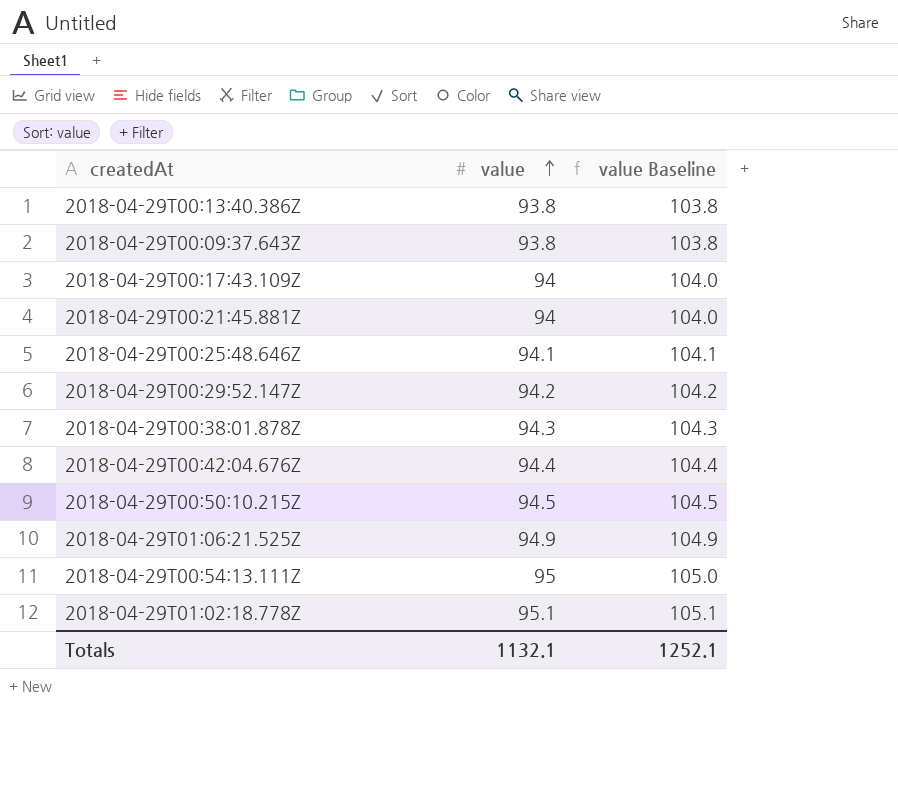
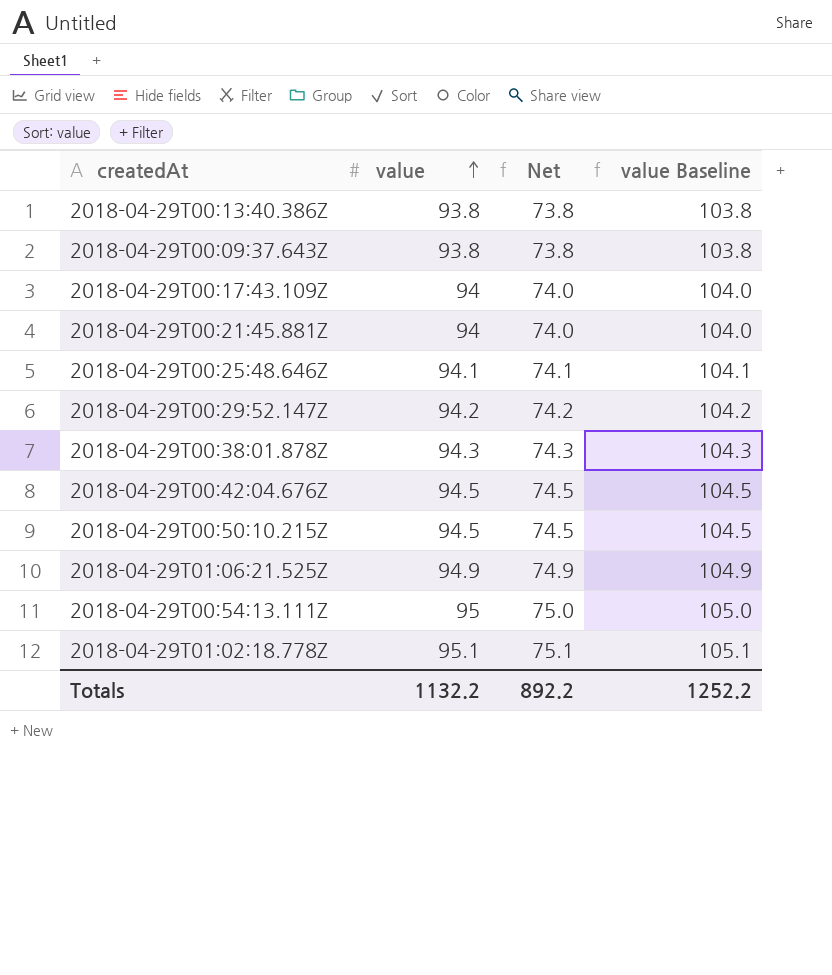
column Net | formula: none -> [value] - 20
2018-04-29T00:42:04.676Z | value: 94.4 -> 94.5
2018-04-29T00:42:04.676Z | value Baseline: 104.4 -> 104.5
Totals | value: 1132.1 -> 1132.2
Totals | value Baseline: 1252.1 -> 1252.2

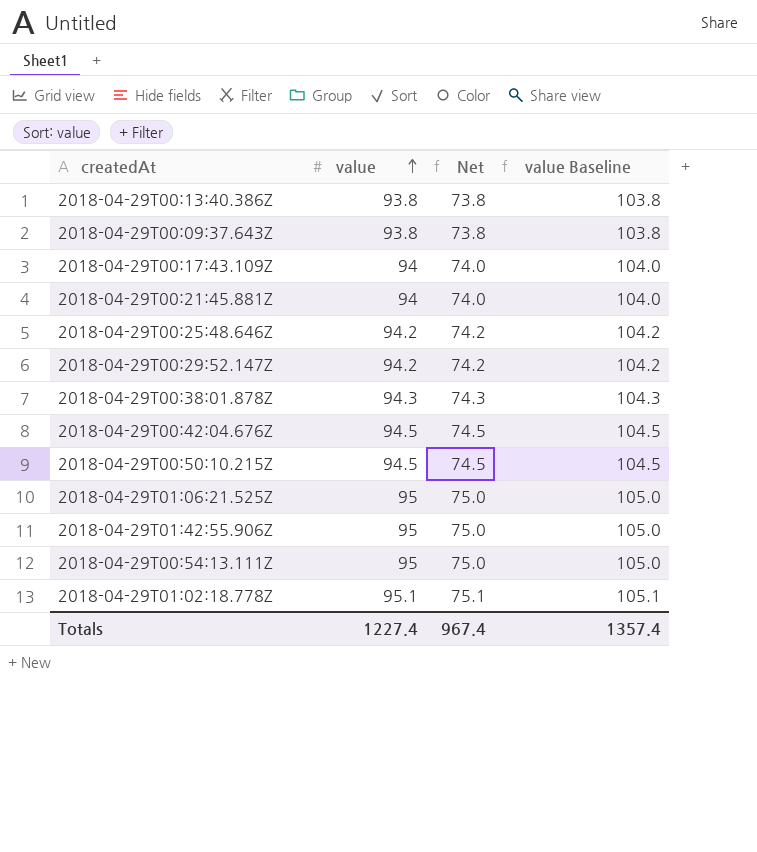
2018-04-29T00:25:48.646Z | value: 94.1 -> 94.2
2018-04-29T00:25:48.646Z | Net: 74.1 -> 74.2
2018-04-29T00:25:48.646Z | value Baseline: 104.1 -> 104.2
2018-04-29T01:06:21.525Z | value: 94.9 -> 95
2018-04-29T01:06:21.525Z | Net: 74.9 -> 75.0
2018-04-29T01:06:21.525Z | value Baseline: 104.9 -> 105.0
row 2018-04-29T01:42:55.906Z: none -> 95 | 75.0 | 105.0
Totals | value: 1132.2 -> 1227.4
Totals | Net: 892.2 -> 967.4
Totals | value Baseline: 1252.2 -> 1357.4

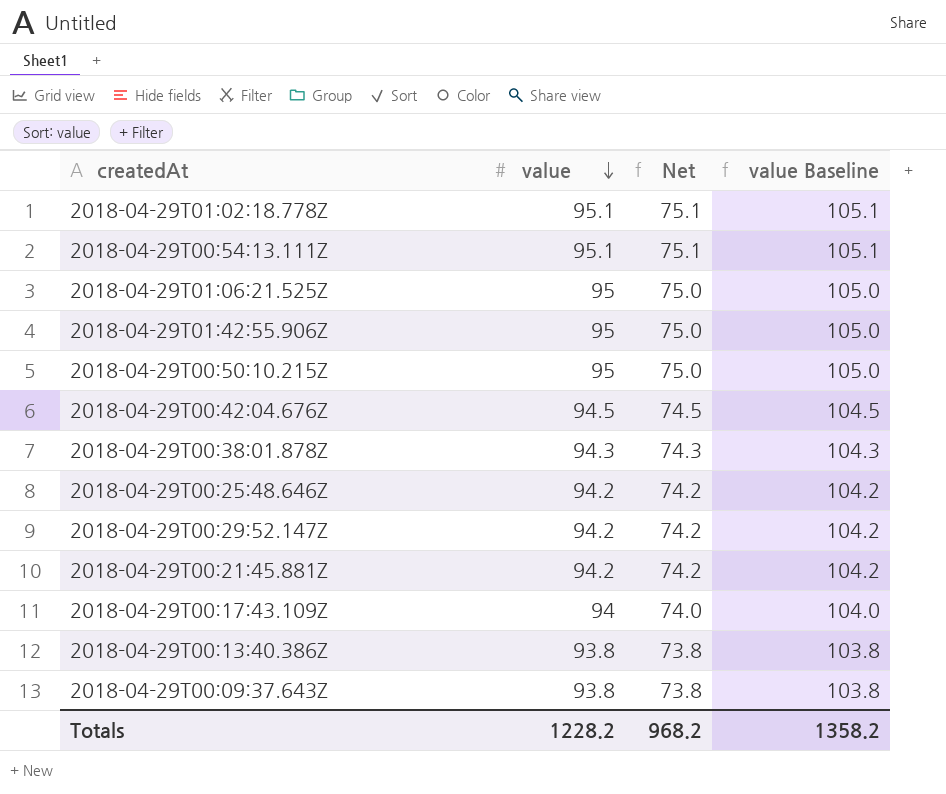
row order: value ascending -> value descending
2018-04-29T00:54:13.111Z | value: 95 -> 95.1
2018-04-29T00:54:13.111Z | Net: 75.0 -> 75.1
2018-04-29T00:54:13.111Z | value Baseline: 105.0 -> 105.1
2018-04-29T00:50:10.215Z | value: 94.5 -> 95
2018-04-29T00:50:10.215Z | Net: 74.5 -> 75.0
2018-04-29T00:50:10.215Z | value Baseline: 104.5 -> 105.0
2018-04-29T00:21:45.881Z | value: 94 -> 94.2
2018-04-29T00:21:45.881Z | Net: 74.0 -> 74.2
2018-04-29T00:21:45.881Z | value Baseline: 104.0 -> 104.2
Totals | value: 1227.4 -> 1228.2
Totals | Net: 967.4 -> 968.2
Totals | value Baseline: 1357.4 -> 1358.2

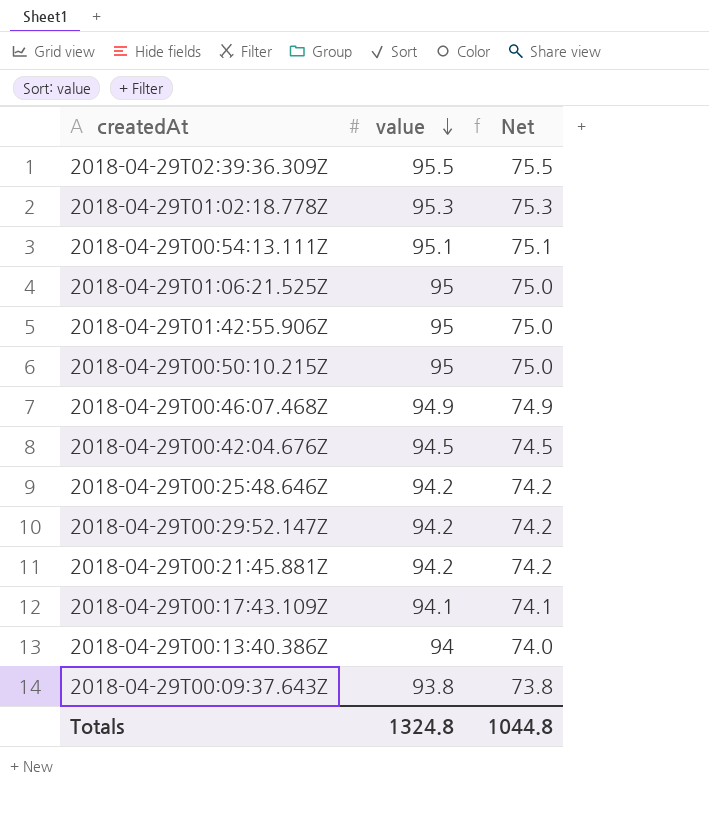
column value Baseline | formula: [value] + 10 -> none
row 2018-04-29T00:38:01.878Z: 94.3 | 74.3 | 104.3 -> none
row 2018-04-29T02:39:36.309Z: none -> 95.5 | 75.5
2018-04-29T01:02:18.778Z | value: 95.1 -> 95.3
2018-04-29T01:02:18.778Z | Net: 75.1 -> 75.3
row 2018-04-29T00:46:07.468Z: none -> 94.9 | 74.9
2018-04-29T00:17:43.109Z | value: 94 -> 94.1
2018-04-29T00:17:43.109Z | Net: 74.0 -> 74.1
2018-04-29T00:13:40.386Z | value: 93.8 -> 94
2018-04-29T00:13:40.386Z | Net: 73.8 -> 74.0
Totals | value: 1228.2 -> 1324.8
Totals | Net: 968.2 -> 1044.8

